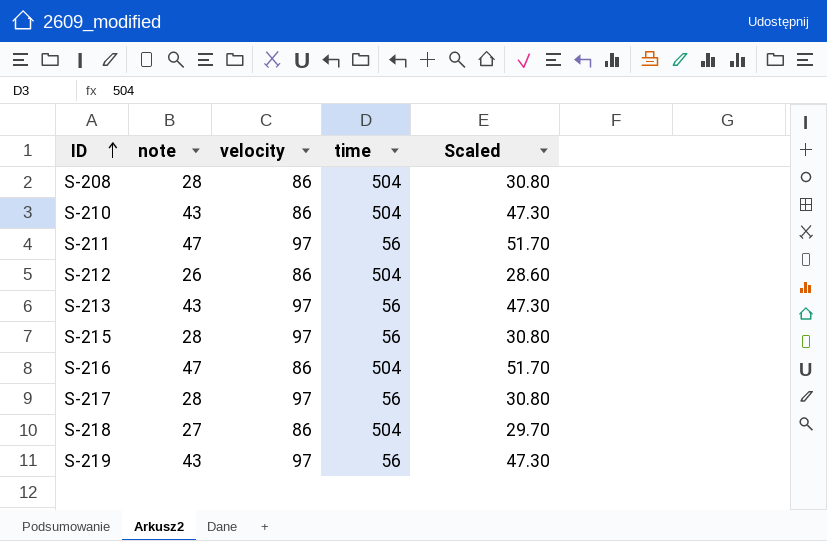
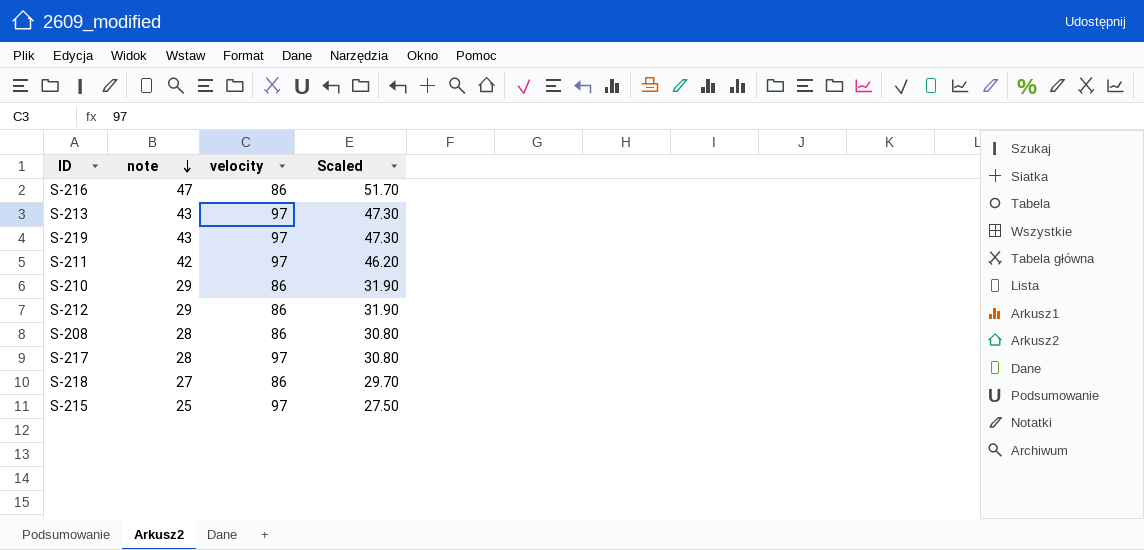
row order: ID ascending -> note descending
column time | position: 4 -> none
S-211 | note: 47 -> 42
S-211 | Scaled: 51.70 -> 46.20
S-210 | note: 43 -> 29
S-210 | Scaled: 47.30 -> 31.90
S-212 | note: 26 -> 29
S-212 | Scaled: 28.60 -> 31.90
S-215 | note: 28 -> 25
S-215 | Scaled: 30.80 -> 27.50

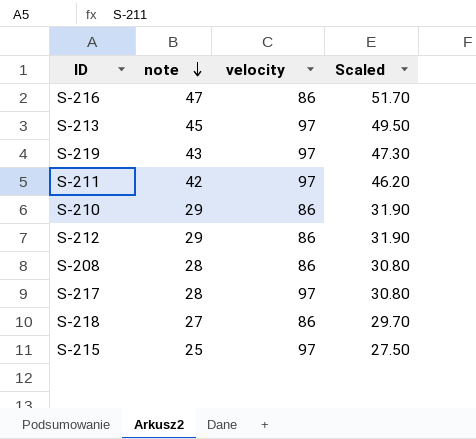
S-213 | note: 43 -> 45
S-213 | Scaled: 47.30 -> 49.50

